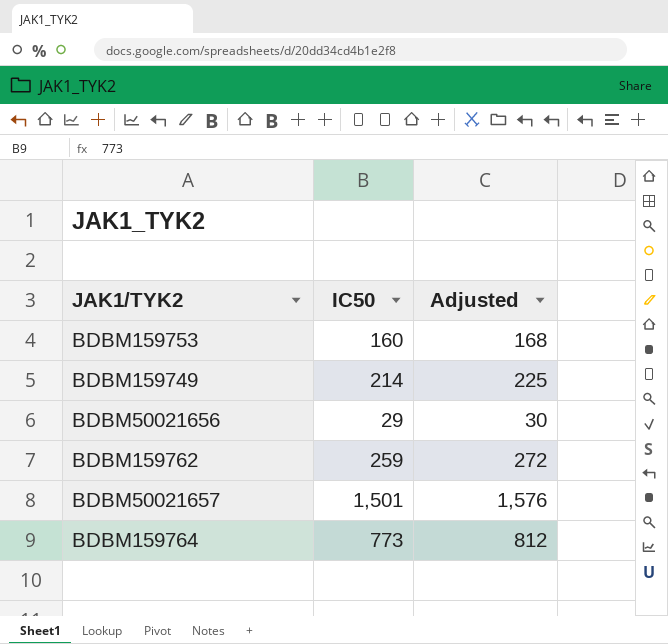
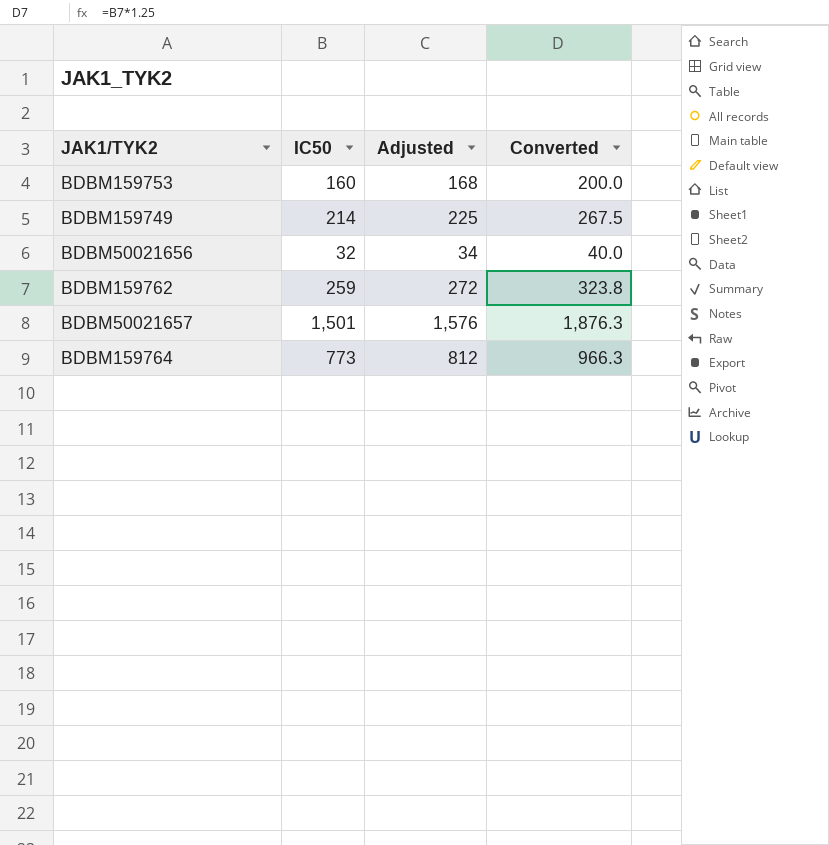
column Converted | formula: none -> [IC50] * 1.25
BDBM50021656 | IC50: 29 -> 32
BDBM50021656 | Adjusted: 30 -> 34

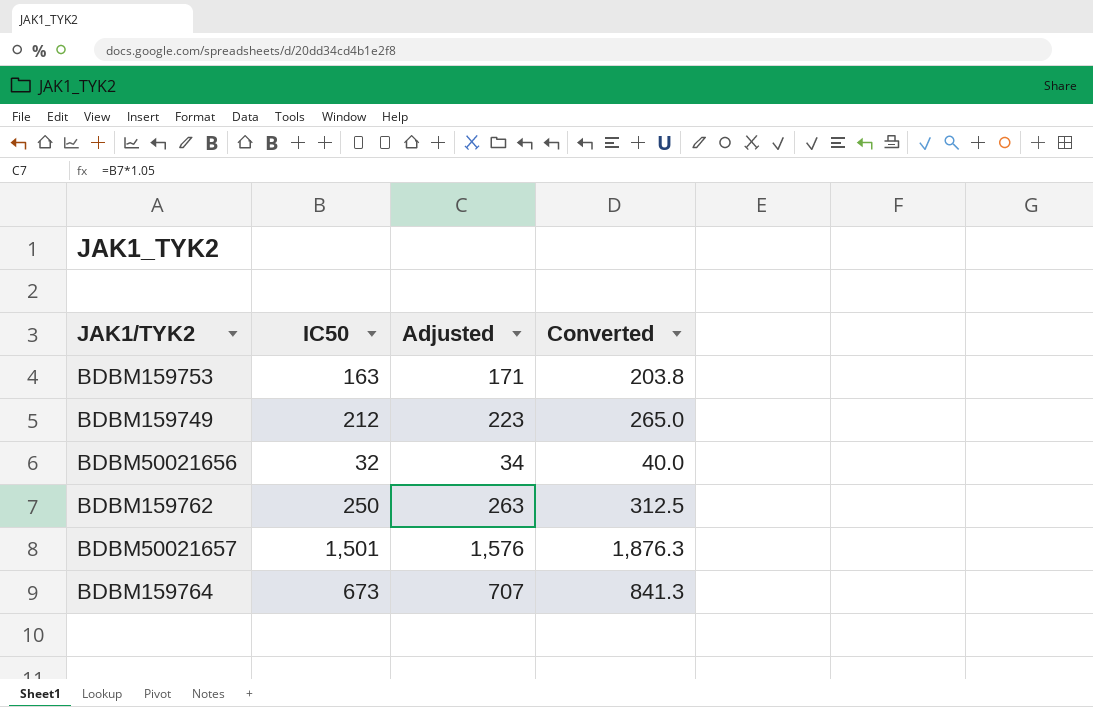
BDBM159753 | IC50: 160 -> 163
BDBM159753 | Adjusted: 168 -> 171
BDBM159753 | Converted: 200.0 -> 203.8
BDBM159749 | IC50: 214 -> 212
BDBM159749 | Adjusted: 225 -> 223
BDBM159749 | Converted: 267.5 -> 265.0
BDBM159762 | IC50: 259 -> 250
BDBM159762 | Adjusted: 272 -> 263
BDBM159762 | Converted: 323.8 -> 312.5
BDBM159764 | IC50: 773 -> 673
BDBM159764 | Adjusted: 812 -> 707
BDBM159764 | Converted: 966.3 -> 841.3

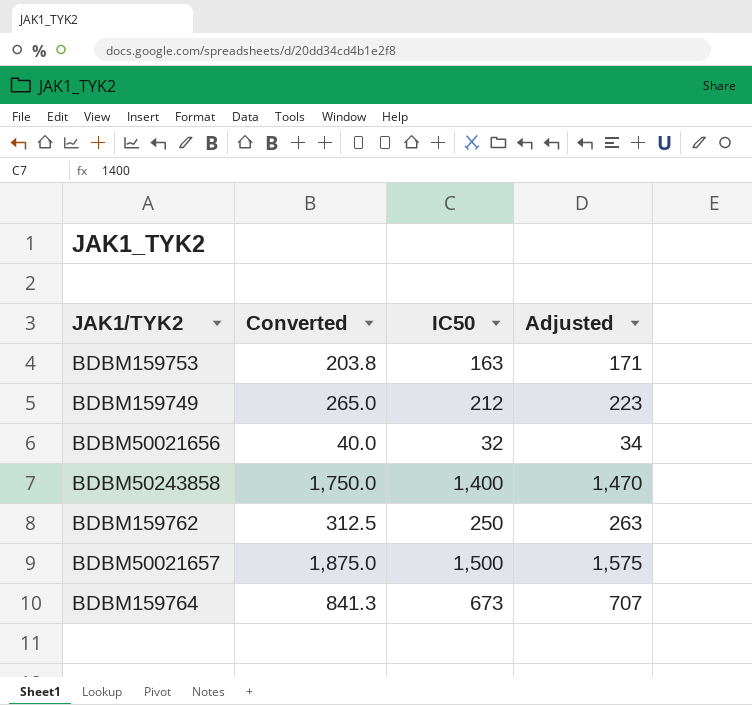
column Converted | position: 4 -> 2
row BDBM50243858: none -> 1,750.0 | 1,400 | 1,470
BDBM50021657 | Converted: 1,876.3 -> 1,875.0
BDBM50021657 | IC50: 1,501 -> 1,500
BDBM50021657 | Adjusted: 1,576 -> 1,575

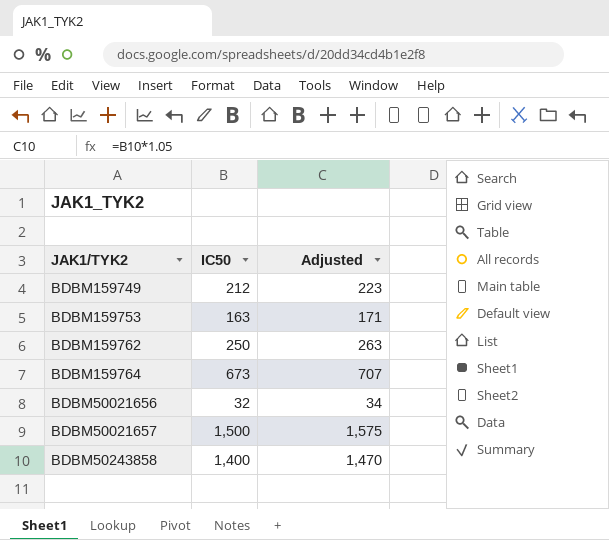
row order: none -> JAK1/TYK2 ascending
column Converted | formula: [IC50] * 1.25 -> none

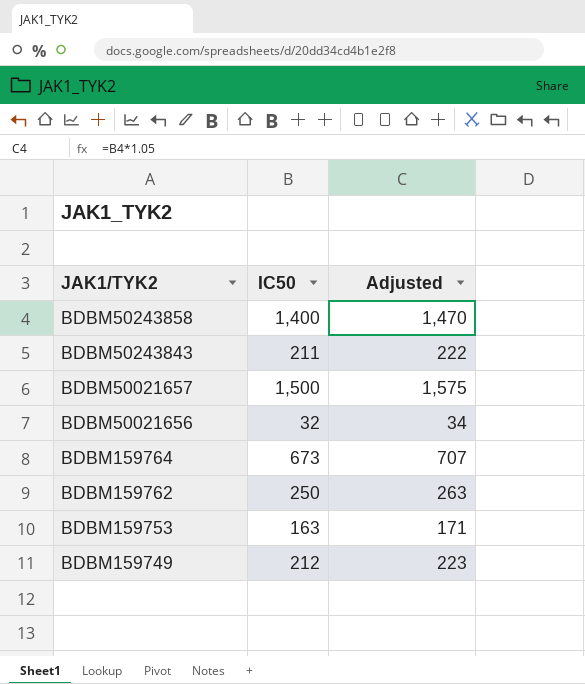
row order: JAK1/TYK2 ascending -> JAK1/TYK2 descending
row BDBM50243843: none -> 211 | 222

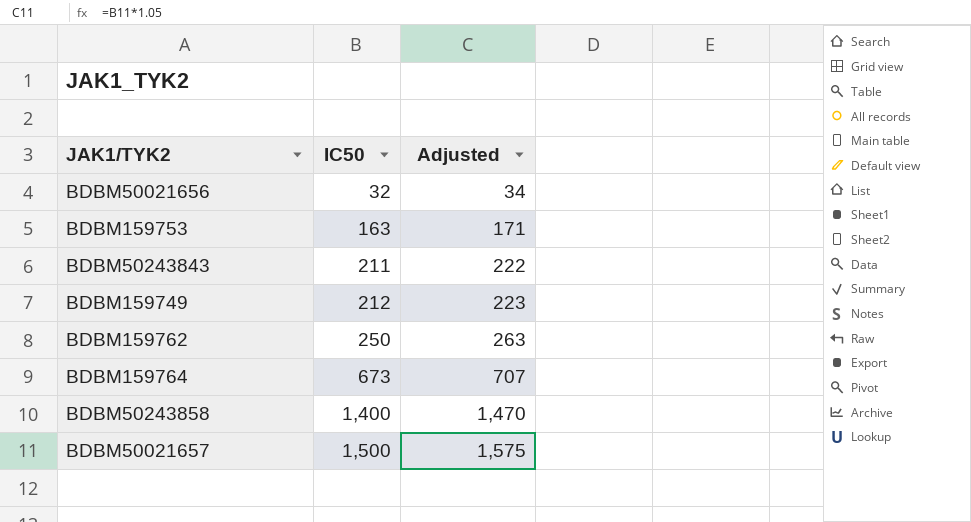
row order: JAK1/TYK2 descending -> IC50 ascending

